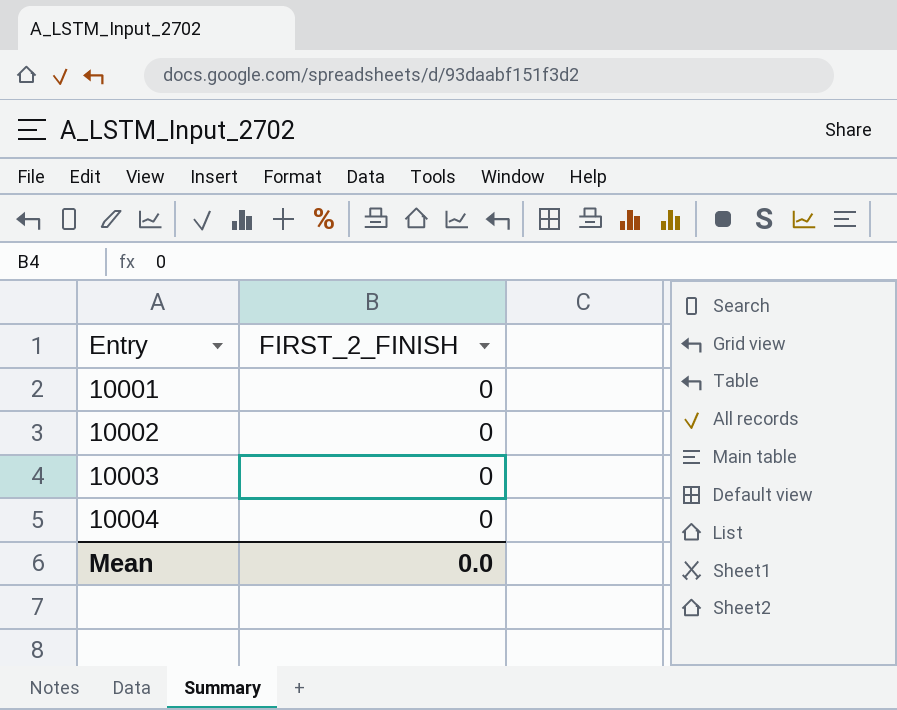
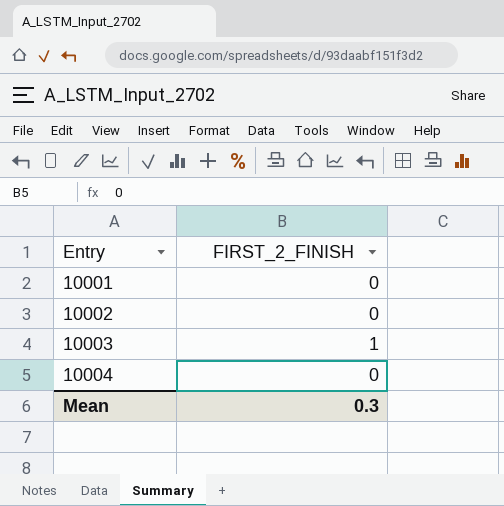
10003 | FIRST_2_FINISH: 0 -> 1
Mean | FIRST_2_FINISH: 0.0 -> 0.3

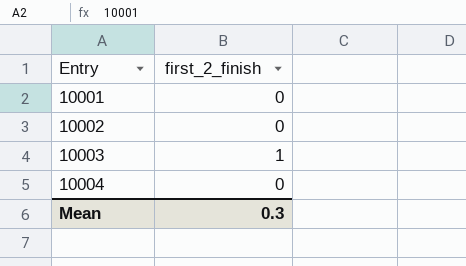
column name: FIRST_2_FINISH -> first_2_finish

